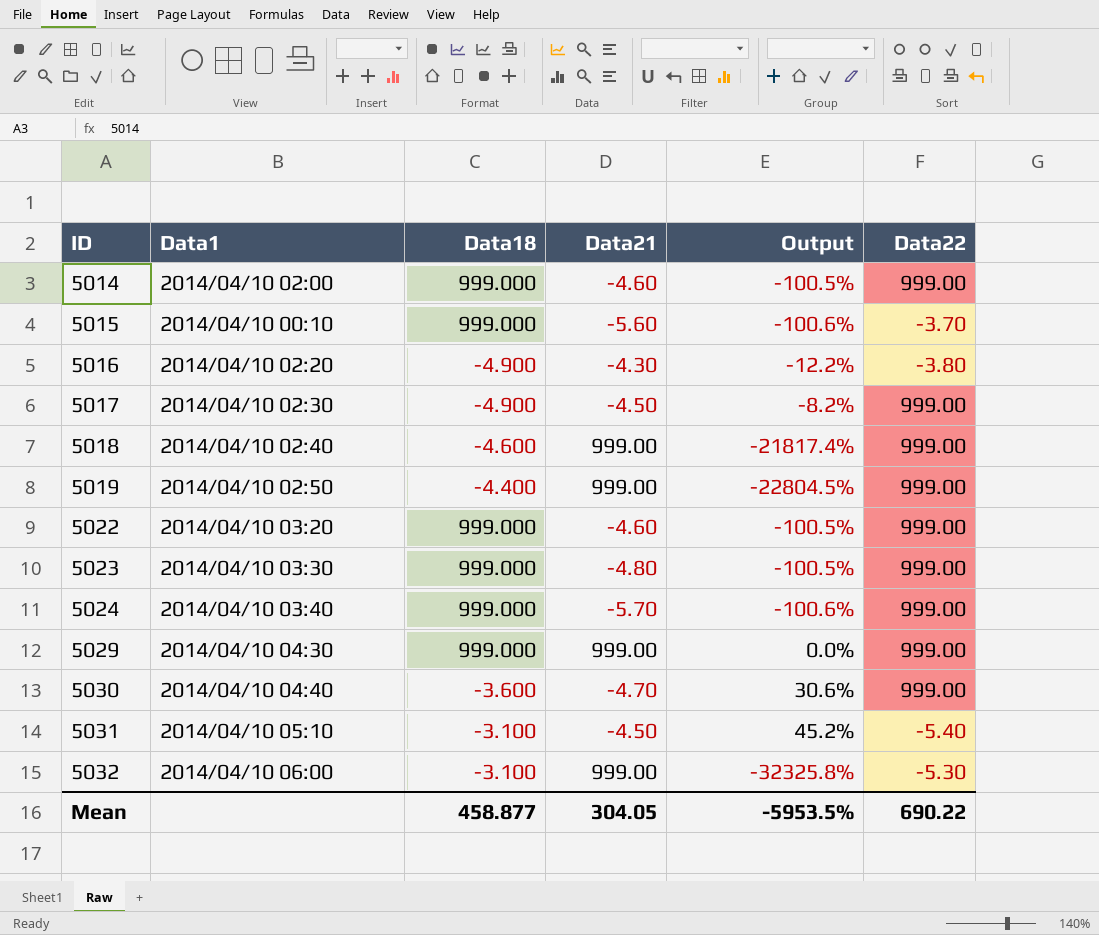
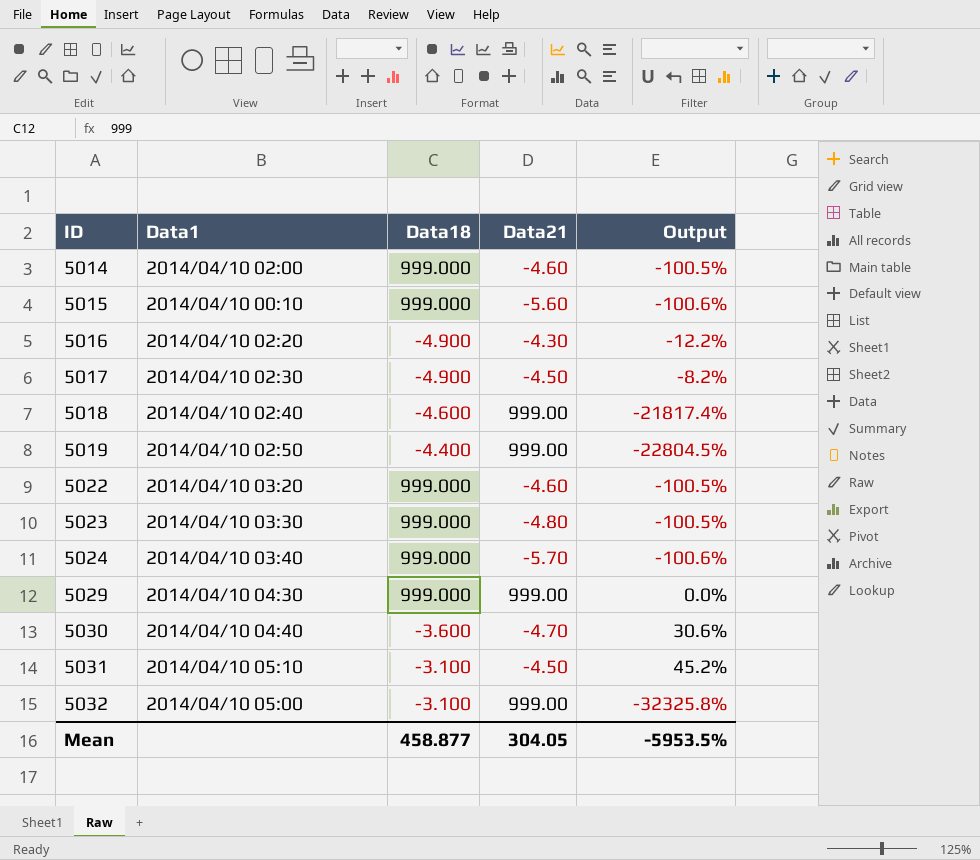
column Data22 | position: 6 -> none
5032 | Data1: 2014/04/10 06:00 -> 2014/04/10 05:00

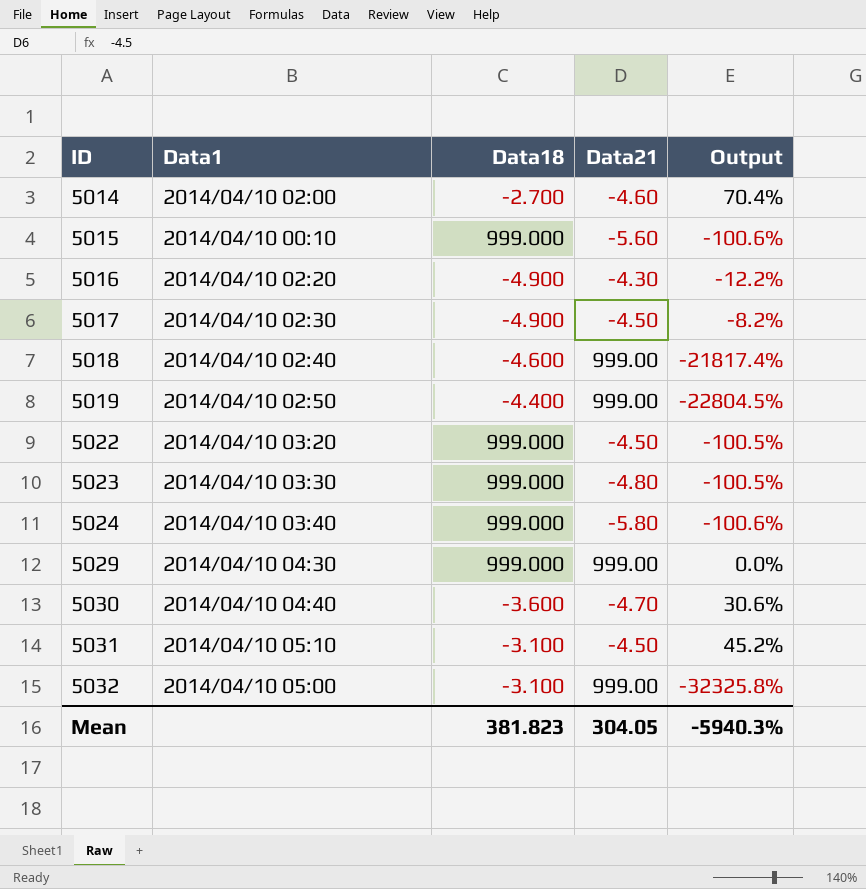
5014 | Data18: 999.000 -> -2.700
5014 | Output: -100.5% -> 70.4%
5022 | Data21: -4.60 -> -4.50
5024 | Data21: -5.70 -> -5.80
Mean | Data18: 458.877 -> 381.823
Mean | Output: -5953.5% -> -5940.3%

